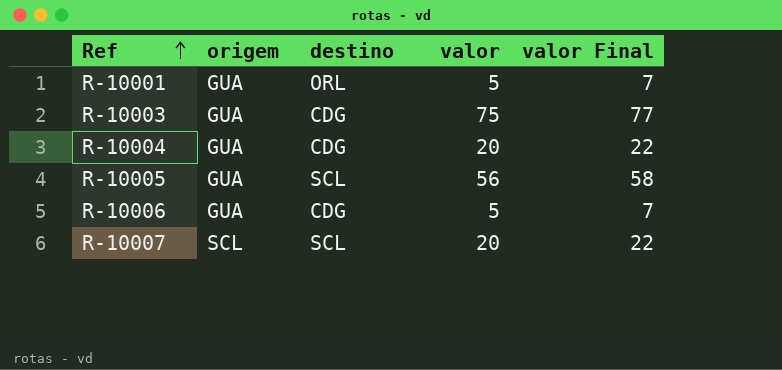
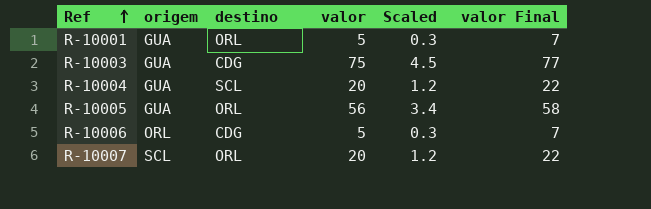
column Scaled | formula: none -> [valor] * 0.06
R-10004 | destino: CDG -> SCL
R-10005 | destino: SCL -> ORL
R-10006 | origem: GUA -> ORL
R-10007 | destino: SCL -> ORL

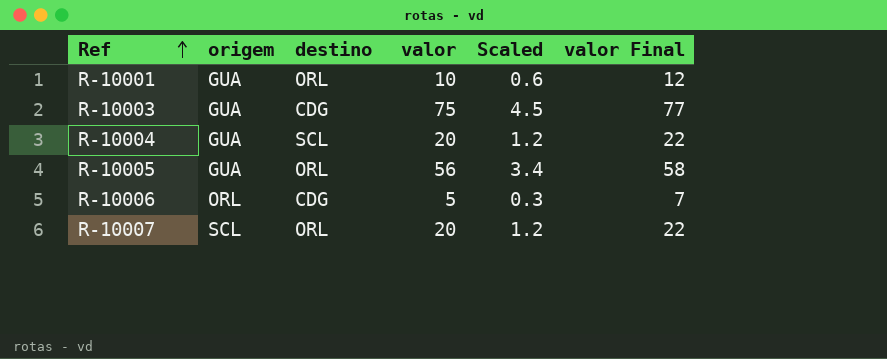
R-10001 | valor: 5 -> 10
R-10001 | Scaled: 0.3 -> 0.6
R-10001 | valor Final: 7 -> 12

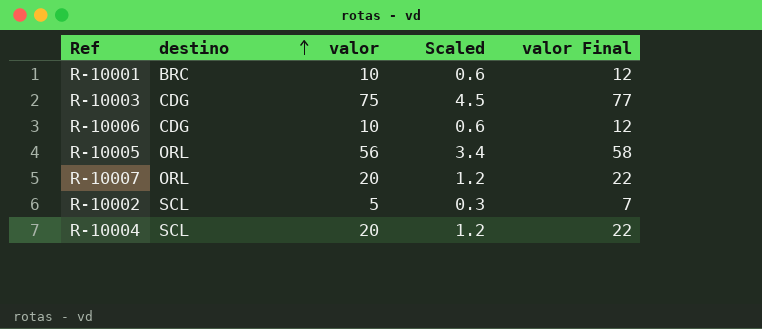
row order: Ref ascending -> destino ascending
column origem | position: 2 -> none
R-10001 | destino: ORL -> BRC
R-10006 | valor: 5 -> 10
R-10006 | Scaled: 0.3 -> 0.6
R-10006 | valor Final: 7 -> 12
row R-10002: none -> SCL | 5 | 0.3 | 7

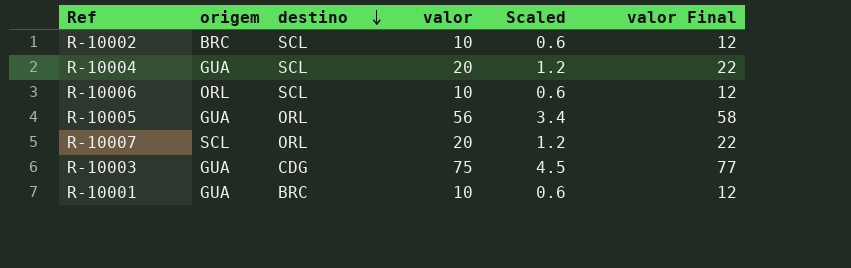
row order: destino ascending -> destino descending
column origem | position: none -> 2
R-10002 | valor: 5 -> 10
R-10002 | Scaled: 0.3 -> 0.6
R-10002 | valor Final: 7 -> 12
R-10006 | destino: CDG -> SCL

